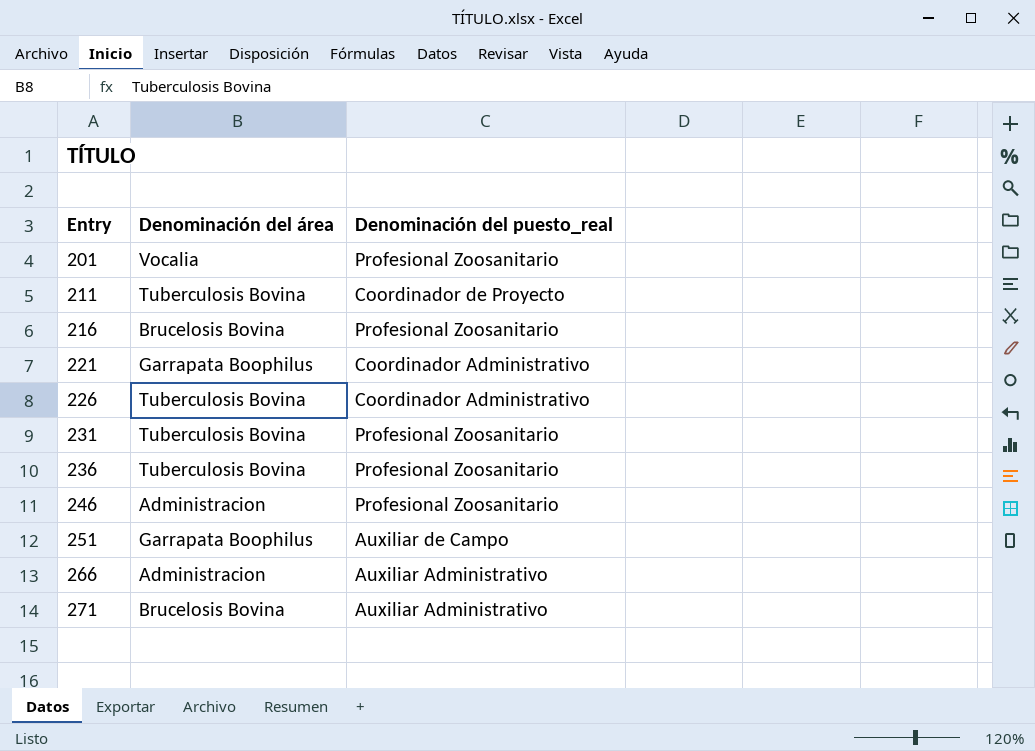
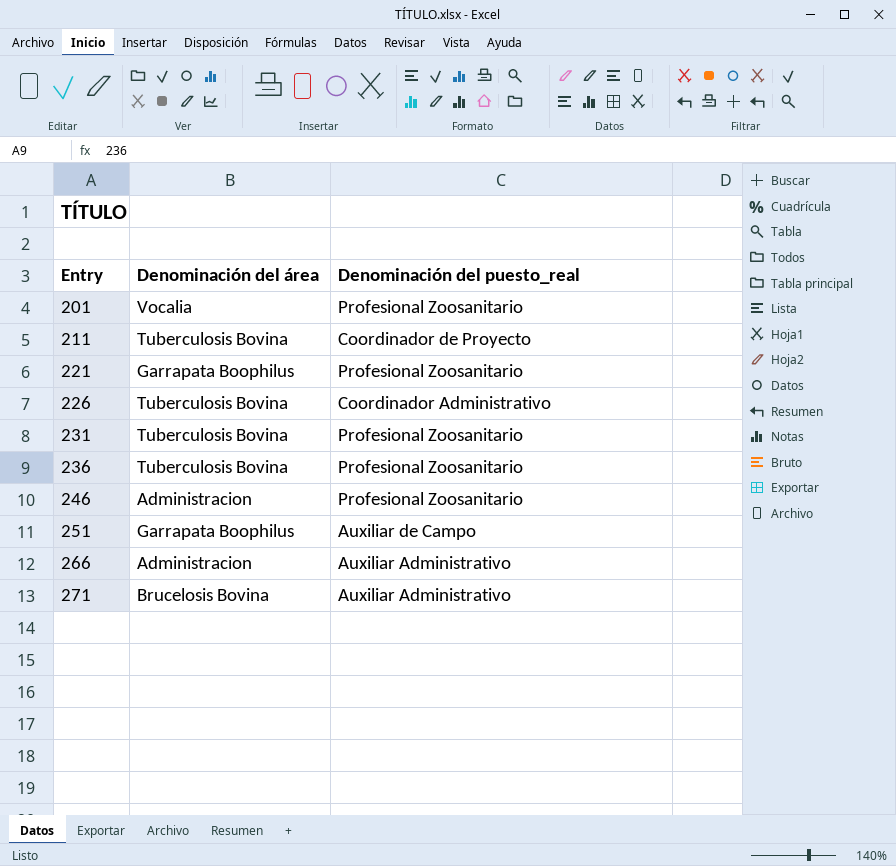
row 216: Brucelosis Bovina | Profesional Zoosanitario -> none
221 | Denominación del puesto_real: Coordinador Administrativo -> Profesional Zoosanitario

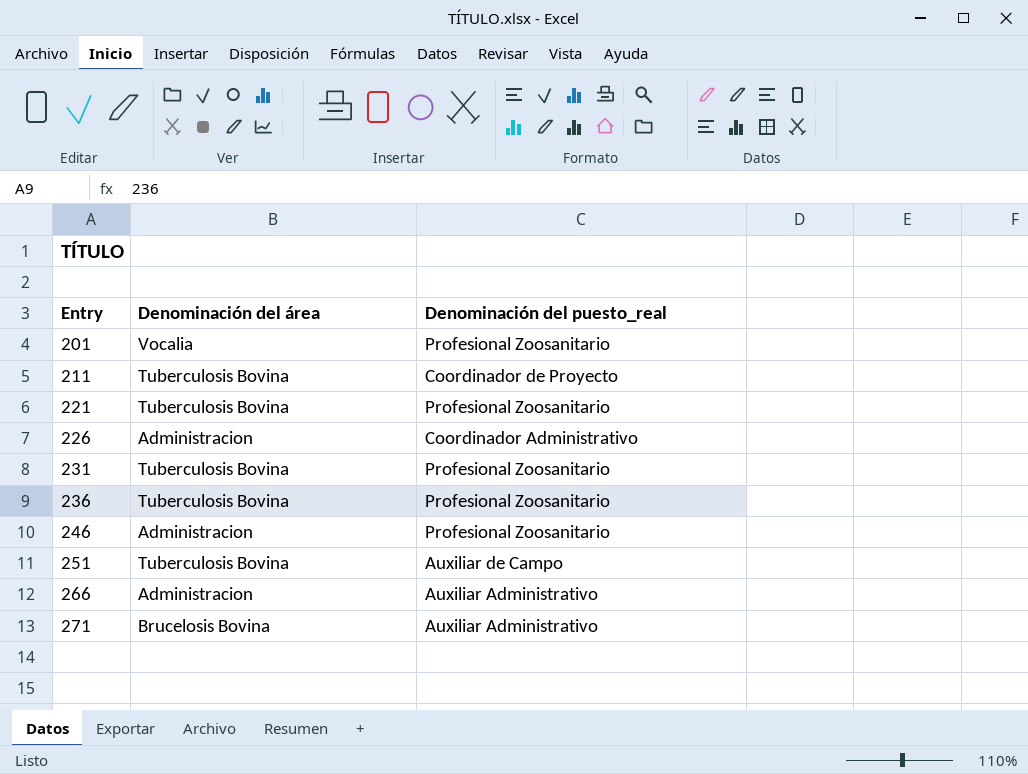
221 | Denominación del área: Garrapata Boophilus -> Tuberculosis Bovina
226 | Denominación del área: Tuberculosis Bovina -> Administracion
251 | Denominación del área: Garrapata Boophilus -> Tuberculosis Bovina

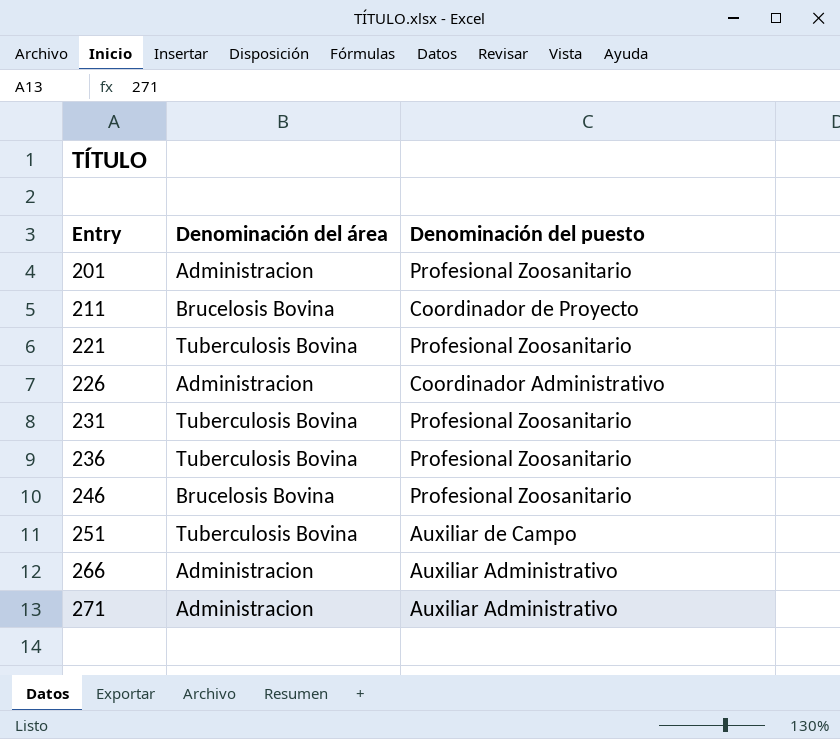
column name: Denominación del puesto_real -> Denominación del puesto
201 | Denominación del área: Vocalia -> Administracion
211 | Denominación del área: Tuberculosis Bovina -> Brucelosis Bovina
246 | Denominación del área: Administracion -> Brucelosis Bovina
271 | Denominación del área: Brucelosis Bovina -> Administracion

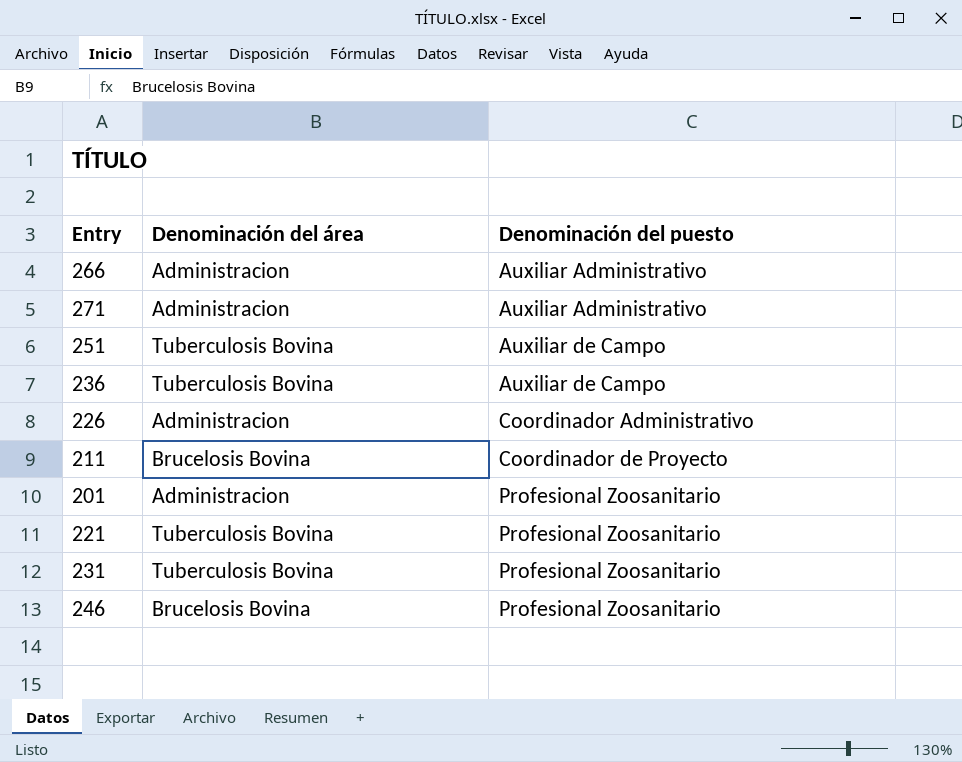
row order: Entry ascending -> Denominación del puesto ascending
236 | Denominación del puesto: Profesional Zoosanitario -> Auxiliar de Campo

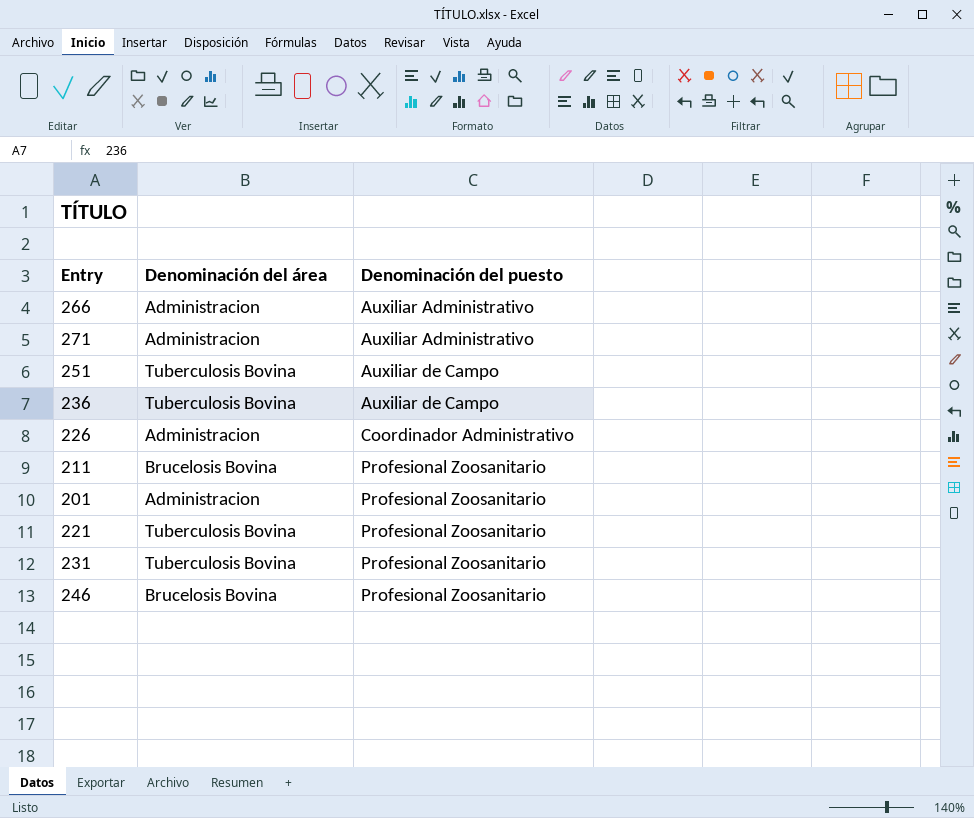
211 | Denominación del puesto: Coordinador de Proyecto -> Profesional Zoosanitario

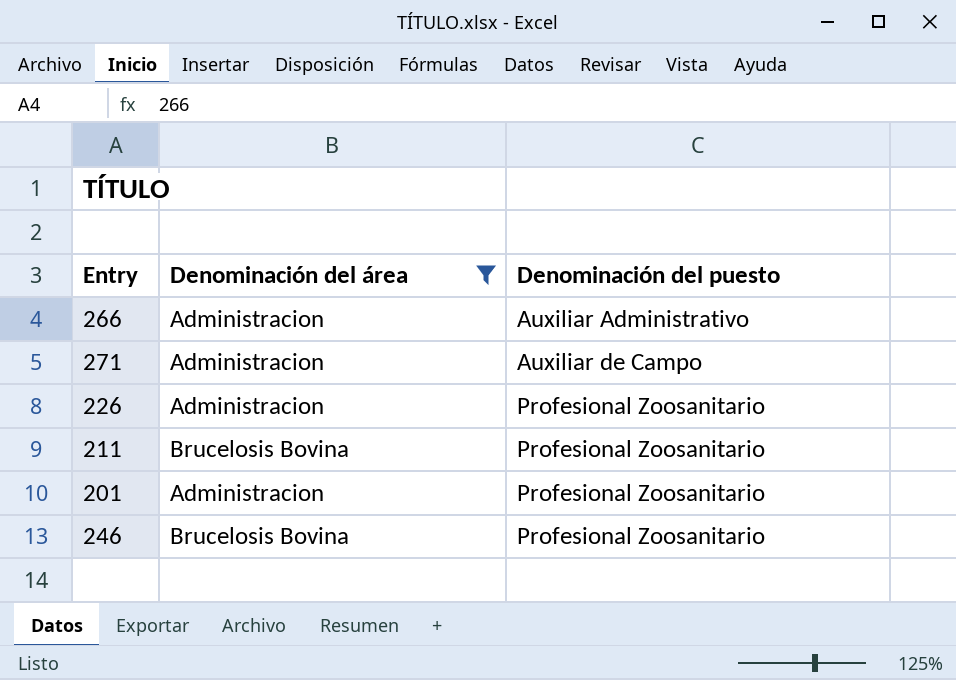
filter: none -> Denominación del área != Tuberculosis Bovina
271 | Denominación del puesto: Auxiliar Administrativo -> Auxiliar de Campo
226 | Denominación del puesto: Coordinador Administrativo -> Profesional Zoosanitario

